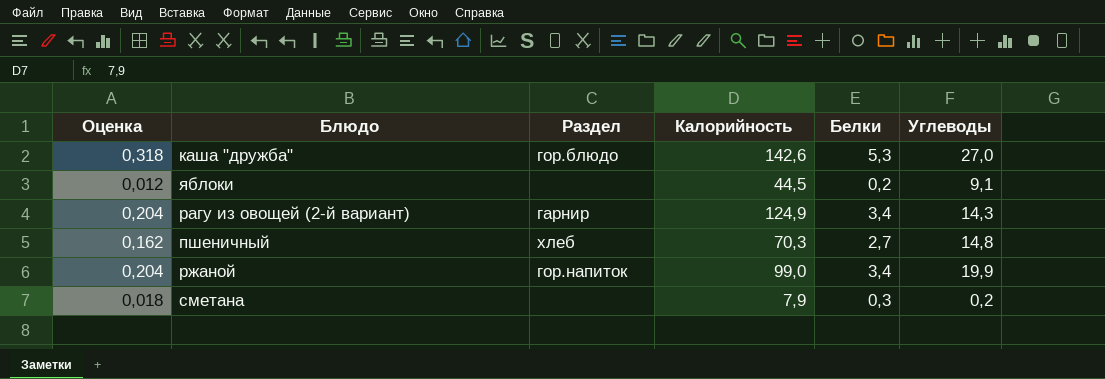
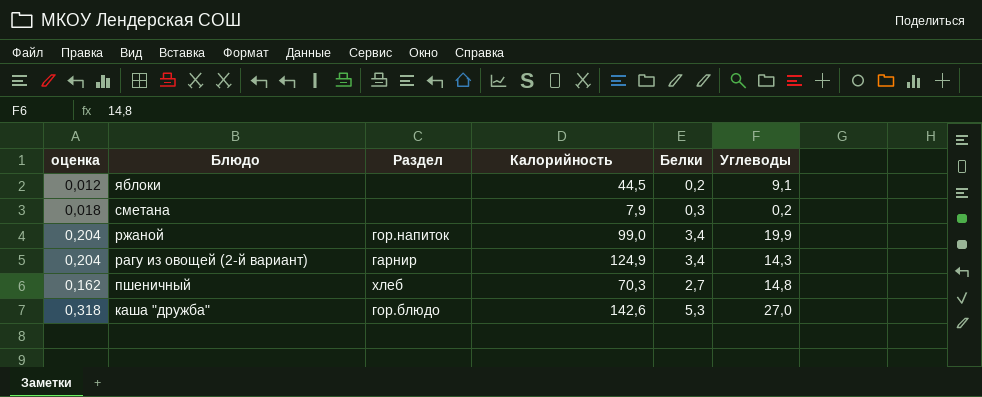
row order: none -> Блюдо descending
column name: Оценка -> оценка

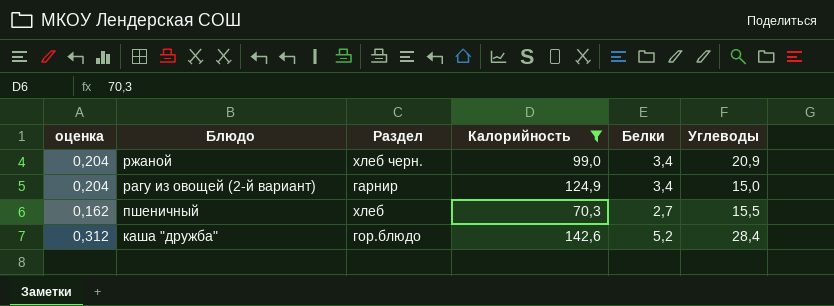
filter: none -> Калорийность >= 70,3
ржаной | Раздел: гор.напиток -> хлеб черн.
ржаной | Углеводы: 19,9 -> 20,9
рагу из овощей (2-й вариант) | Углеводы: 14,3 -> 15,0
пшеничный | Углеводы: 14,8 -> 15,5
каша "дружба" | оценка: 0,318 -> 0,312
каша "дружба" | Белки: 5,3 -> 5,2
каша "дружба" | Углеводы: 27,0 -> 28,4

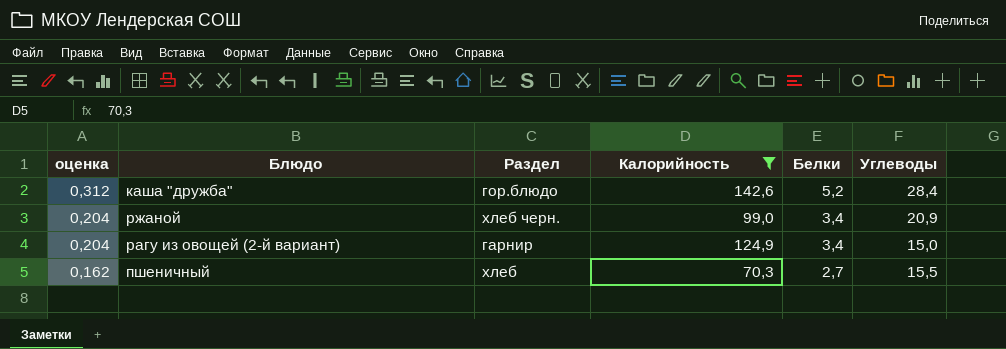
row order: Блюдо descending -> оценка descending

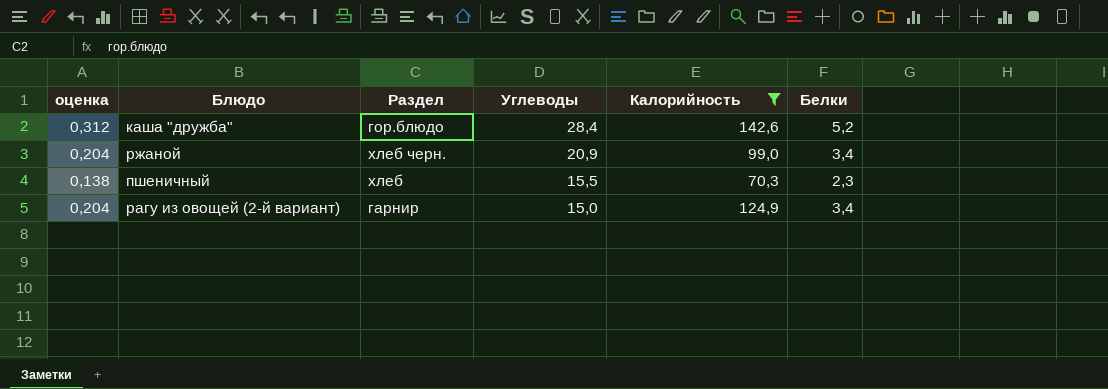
row order: оценка descending -> Углеводы descending
column Углеводы | position: 6 -> 4
пшеничный | оценка: 0,162 -> 0,138
пшеничный | Белки: 2,7 -> 2,3

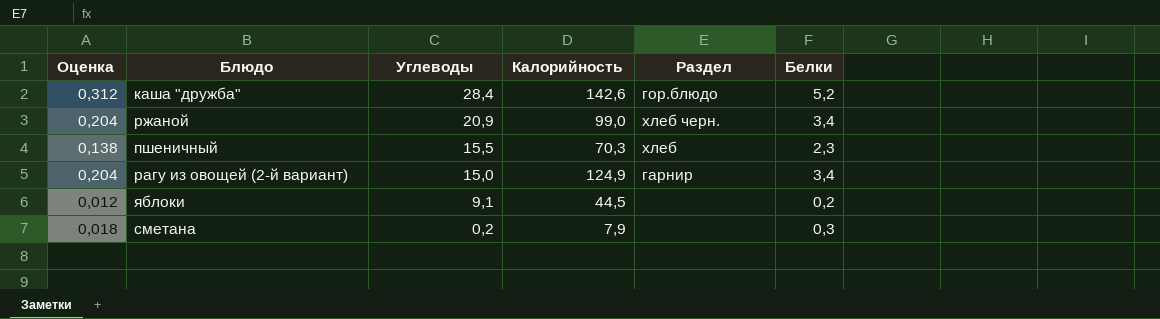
filter: Калорийность >= 70,3 -> none
column name: оценка -> Оценка
column Раздел | position: 3 -> 5

